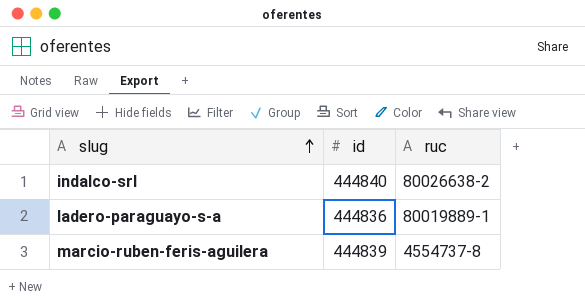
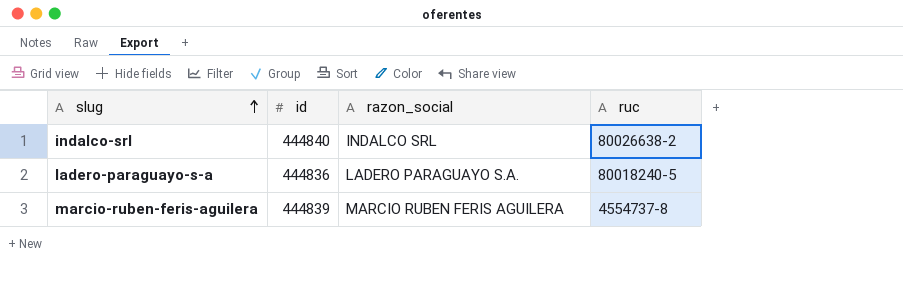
column razon_social | position: none -> 3
ladero-paraguayo-s-a | ruc: 80019889-1 -> 80018240-5

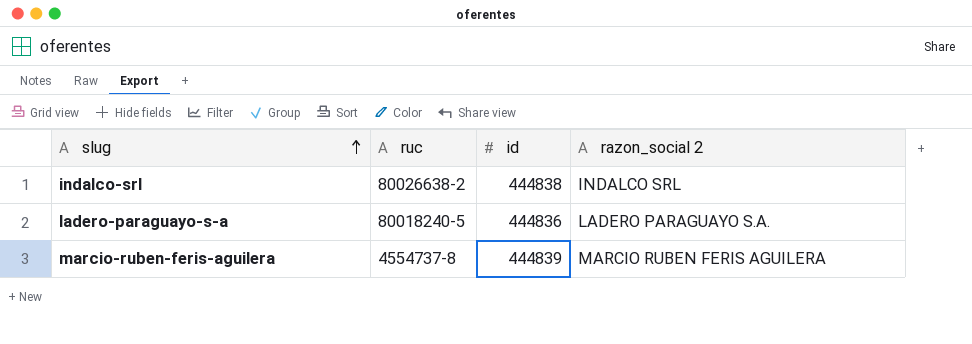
column ruc | position: 4 -> 2
column name: razon_social -> razon_social 2
indalco-srl | id: 444840 -> 444838

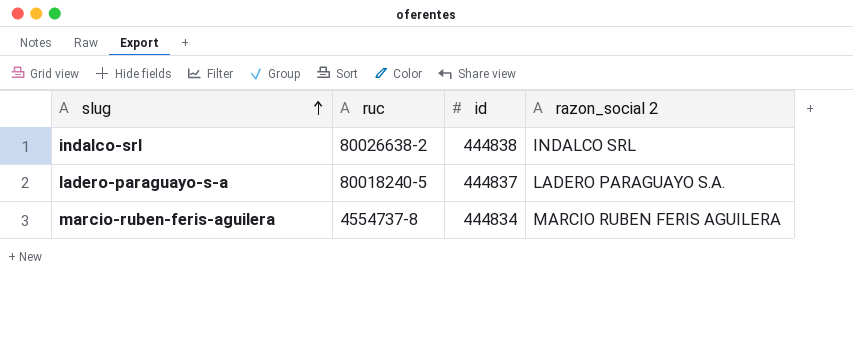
ladero-paraguayo-s-a | id: 444836 -> 444837
marcio-ruben-feris-aguilera | id: 444839 -> 444834

